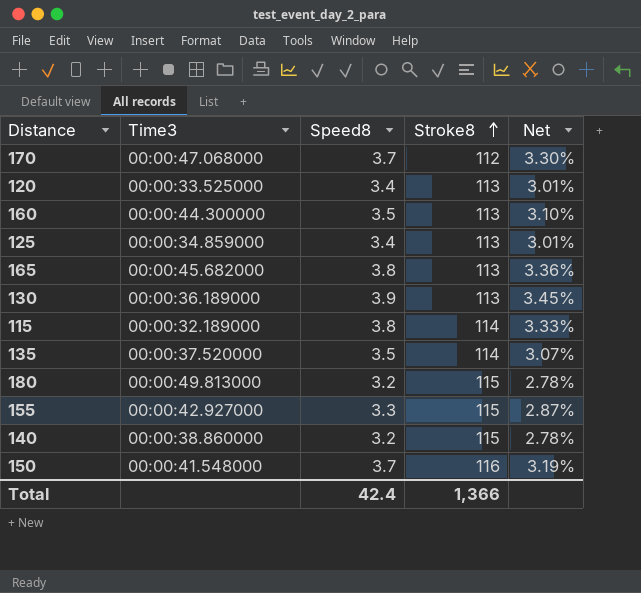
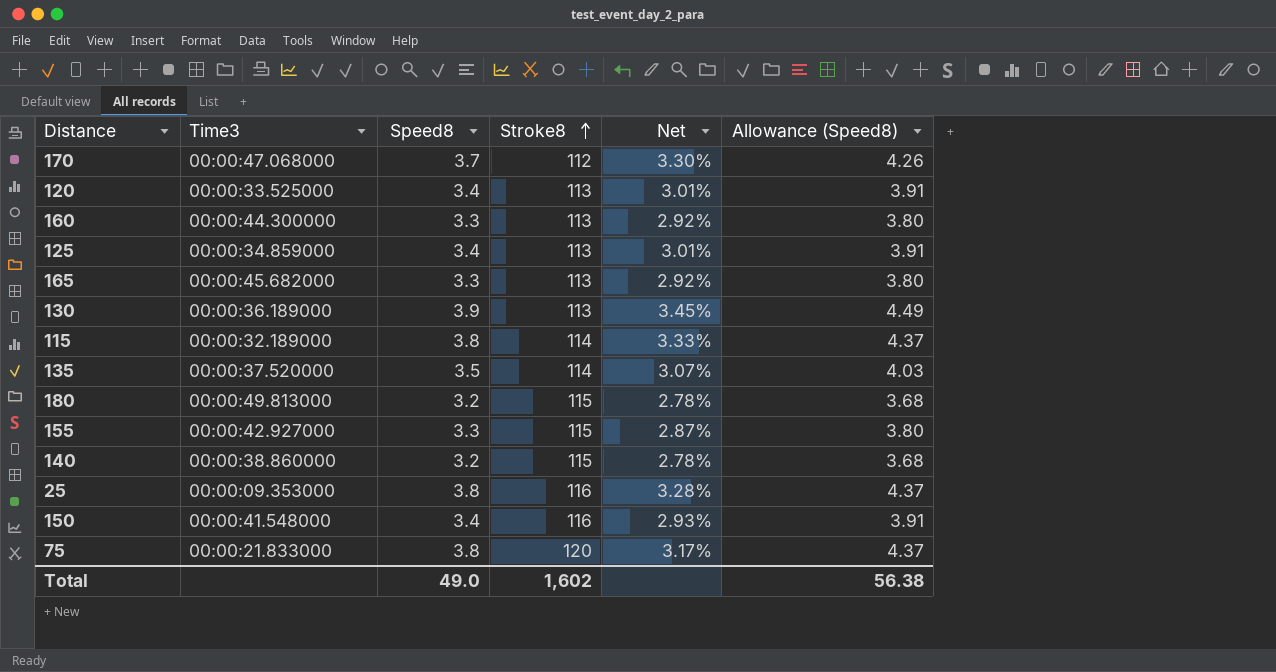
column Allowance (Speed8) | formula: none -> [Speed8] * 1.15
160 | Speed8: 3.5 -> 3.3
160 | Net: 3.10% -> 2.92%
165 | Speed8: 3.8 -> 3.3
165 | Net: 3.36% -> 2.92%
row 25: none -> 00:00:09.353000 | 3.8 | 116 | 3.28% | 4.37
150 | Speed8: 3.7 -> 3.4
150 | Net: 3.19% -> 2.93%
row 75: none -> 00:00:21.833000 | 3.8 | 120 | 3.17% | 4.37
Total | Speed8: 42.4 -> 49.0
Total | Stroke8: 1,366 -> 1,602

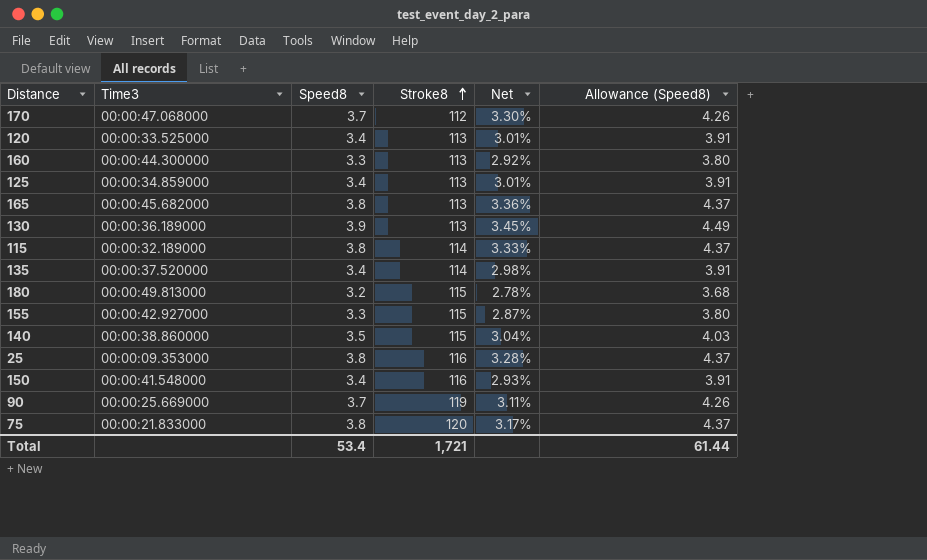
165 | Speed8: 3.3 -> 3.8
165 | Net: 2.92% -> 3.36%
165 | Allowance (Speed8): 3.80 -> 4.37
135 | Speed8: 3.5 -> 3.4
135 | Net: 3.07% -> 2.98%
135 | Allowance (Speed8): 4.03 -> 3.91
140 | Speed8: 3.2 -> 3.5
140 | Net: 2.78% -> 3.04%
140 | Allowance (Speed8): 3.68 -> 4.03
row 90: none -> 00:00:25.669000 | 3.7 | 119 | 3.11% | 4.26
Total | Speed8: 49.0 -> 53.4
Total | Stroke8: 1,602 -> 1,721
Total | Allowance (Speed8): 56.38 -> 61.44

